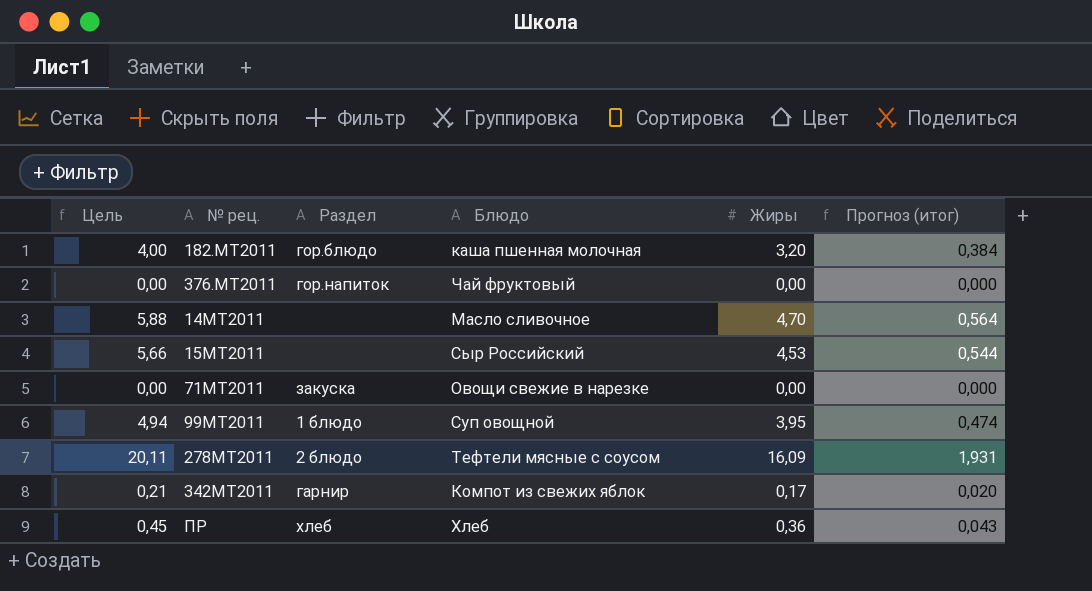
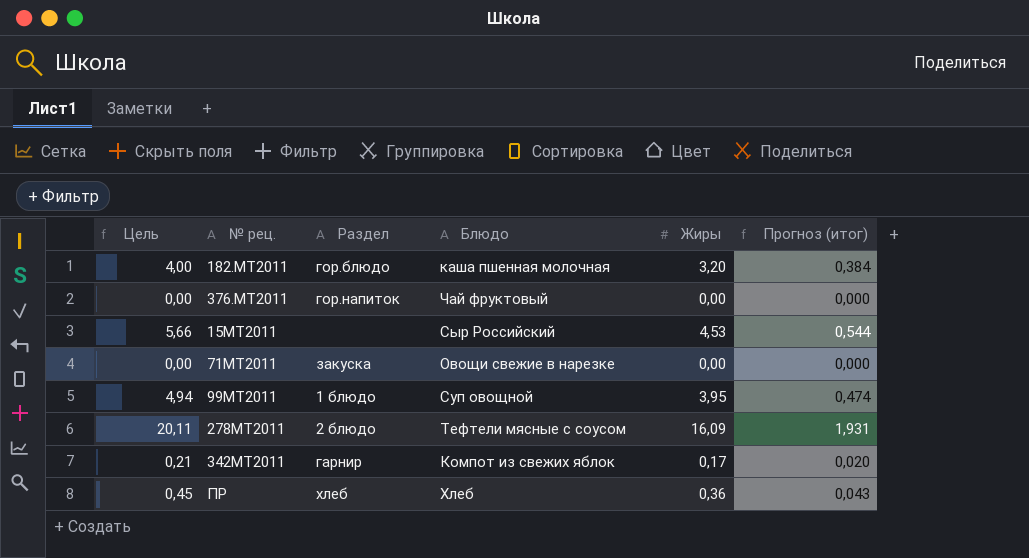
row 14МТ2011: 5,88 | none | Масло сливочное | 4,70 | 0,564 -> none

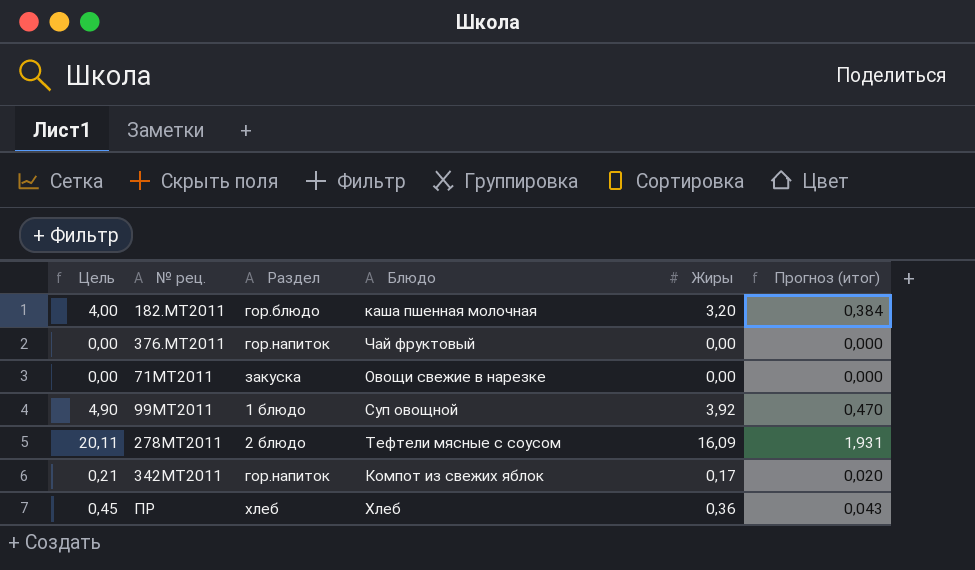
row 15МТ2011: 5,66 | none | Сыр Российский | 4,53 | 0,544 -> none
99МТ2011 | Цель: 4,94 -> 4,90
99МТ2011 | Жиры: 3,95 -> 3,92
99МТ2011 | Прогноз (итог): 0,474 -> 0,470
342МТ2011 | Раздел: гарнир -> гор.напиток

